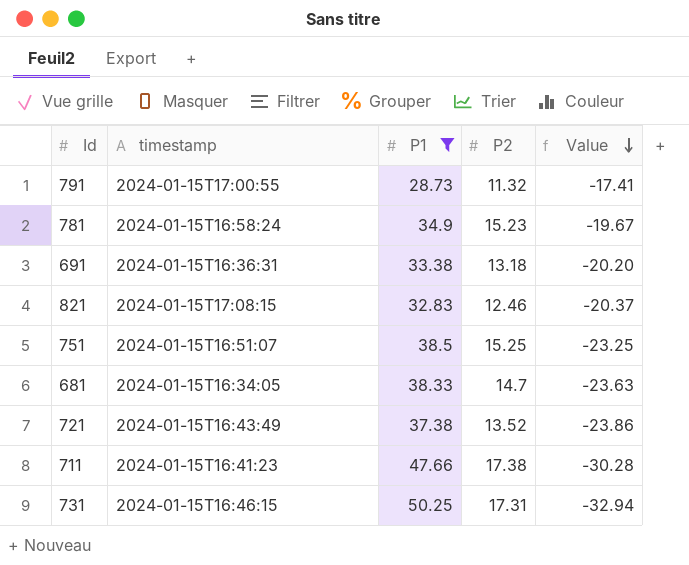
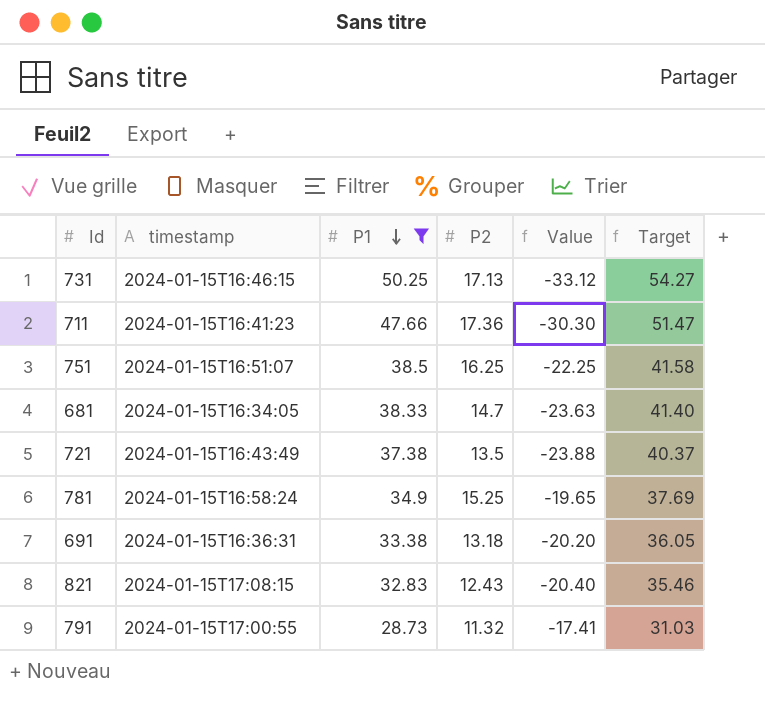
row order: Value descending -> P1 descending
column Target | formula: none -> [P1] * 1.08
731 | P2: 17.31 -> 17.13
731 | Value: -32.94 -> -33.12
711 | P2: 17.38 -> 17.36
711 | Value: -30.28 -> -30.30
751 | P2: 15.25 -> 16.25
751 | Value: -23.25 -> -22.25
721 | P2: 13.52 -> 13.5
721 | Value: -23.86 -> -23.88
781 | P2: 15.23 -> 15.25
781 | Value: -19.67 -> -19.65
821 | P2: 12.46 -> 12.43
821 | Value: -20.37 -> -20.40

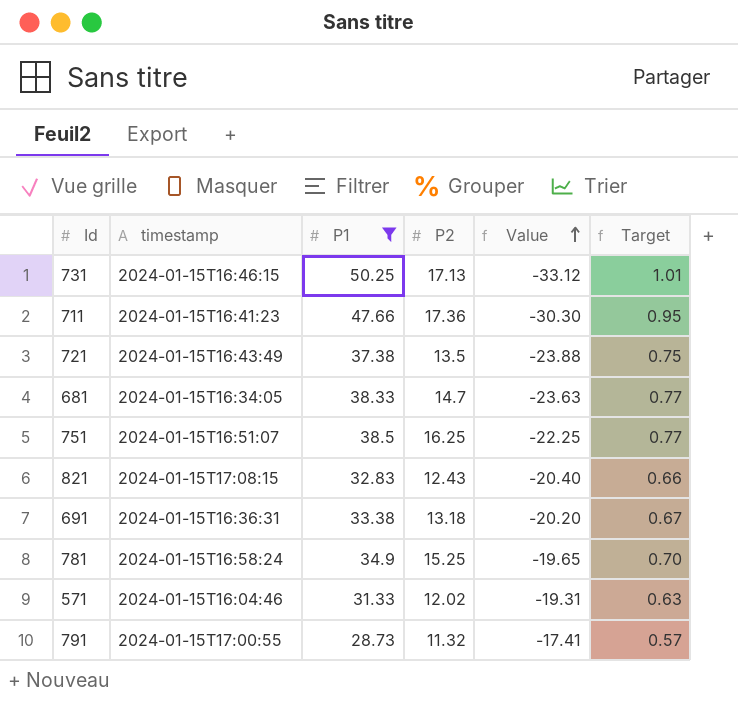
row order: P1 descending -> Value ascending
column Target | formula: [P1] * 1.08 -> [P1] * 0.02
row 571: none -> 2024-01-15T16:04:46 | 31.33 | 12.02 | -19.31 | 0.63

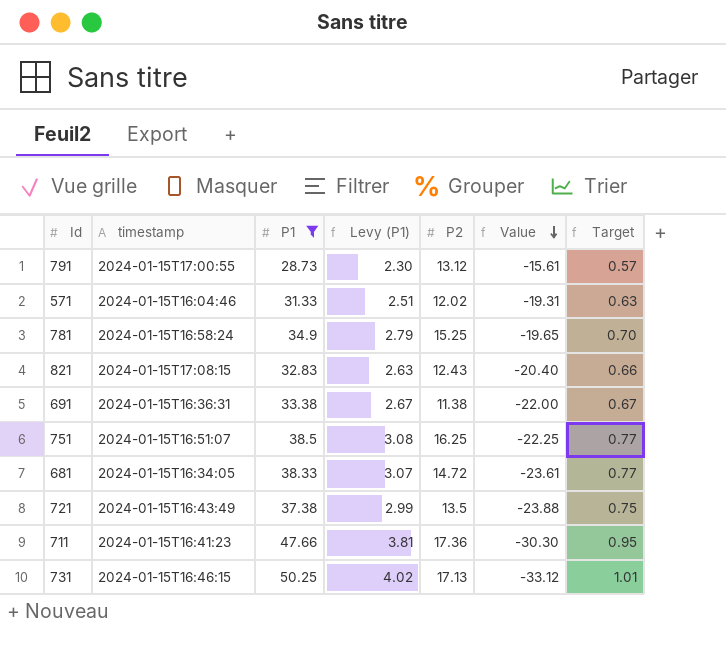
row order: Value ascending -> Value descending
column Levy (P1) | formula: none -> [P1] * 0.08
791 | P2: 11.32 -> 13.12
791 | Value: -17.41 -> -15.61
691 | P2: 13.18 -> 11.38
691 | Value: -20.20 -> -22.00
681 | P2: 14.7 -> 14.72
681 | Value: -23.63 -> -23.61

